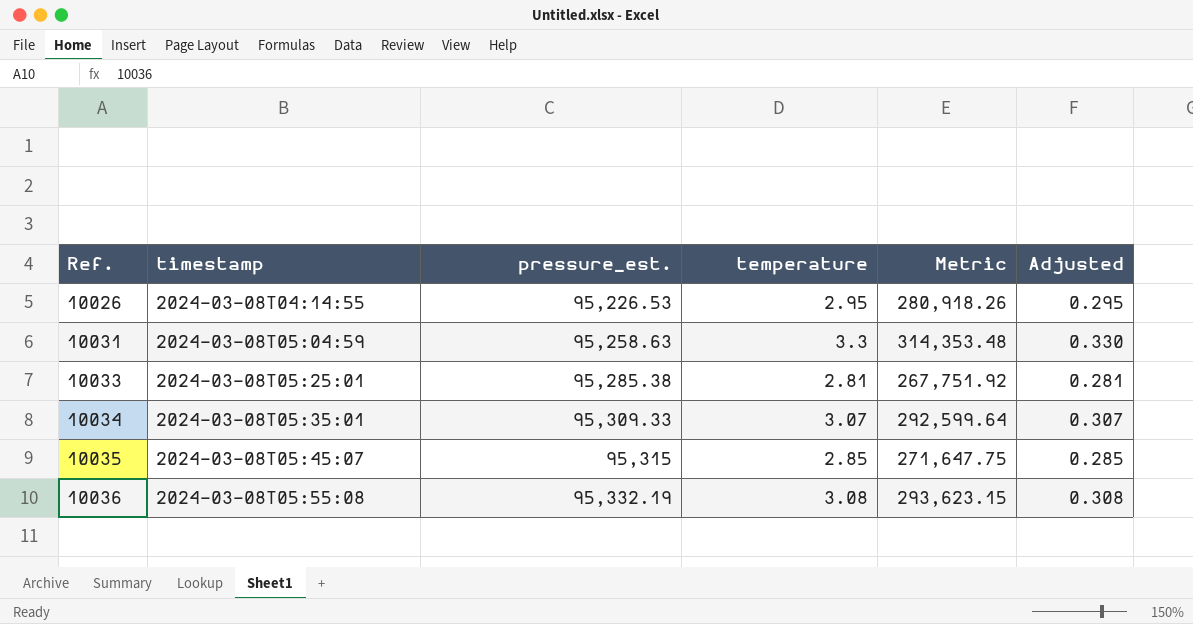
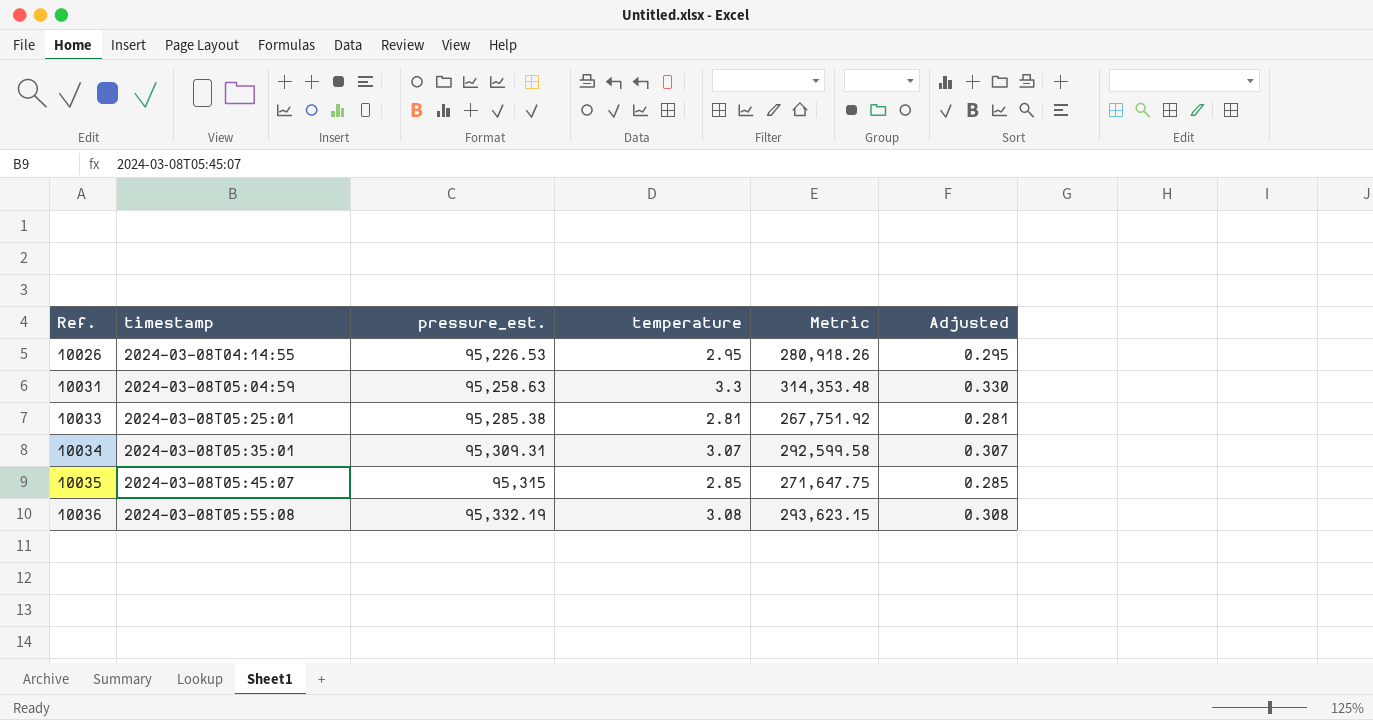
10034 | pressure_est.: 95,309.33 -> 95,309.31
10034 | Metric: 292,599.64 -> 292,599.58

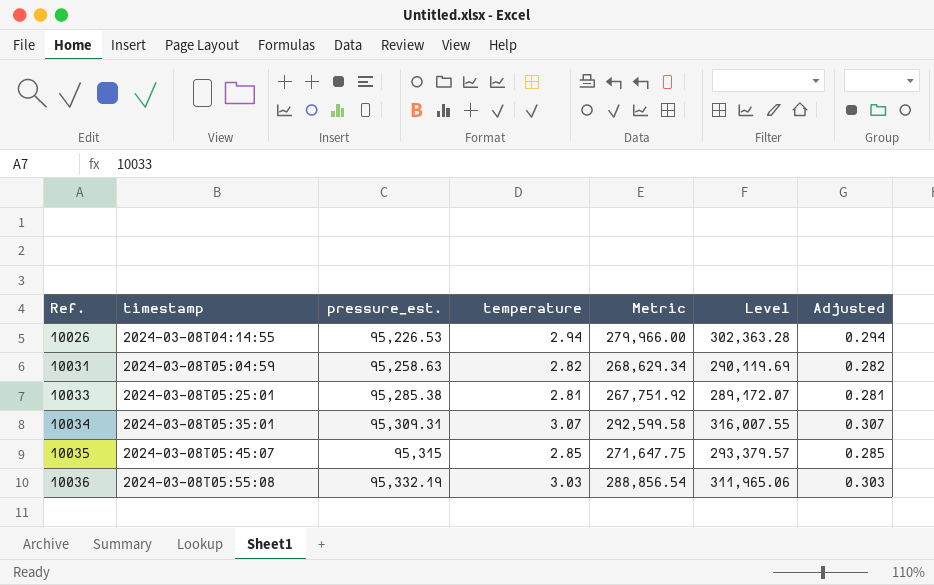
column Level | formula: none -> [Metric] * 1.08
10026 | temperature: 2.95 -> 2.94
10026 | Metric: 280,918.26 -> 279,966.00
10026 | Adjusted: 0.295 -> 0.294
10031 | temperature: 3.3 -> 2.82
10031 | Metric: 314,353.48 -> 268,629.34
10031 | Adjusted: 0.330 -> 0.282
10036 | temperature: 3.08 -> 3.03
10036 | Metric: 293,623.15 -> 288,856.54
10036 | Adjusted: 0.308 -> 0.303

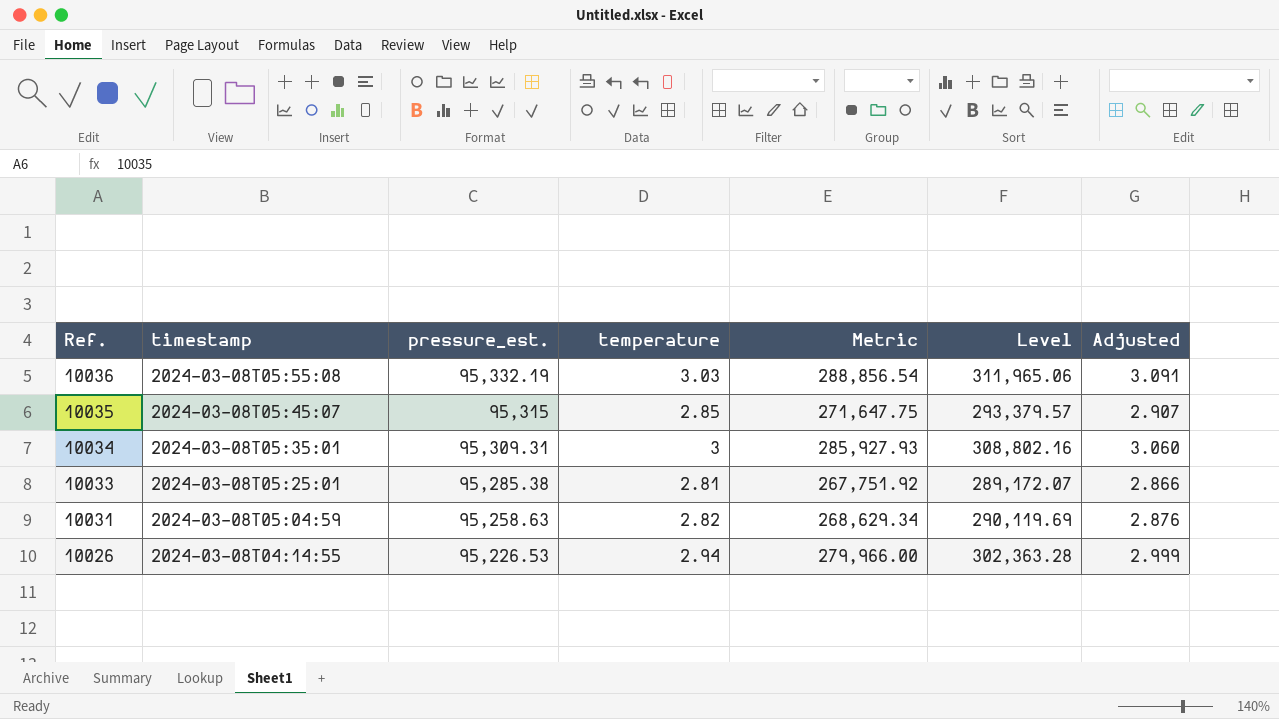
row order: Ref. ascending -> Ref. descending
column Adjusted | formula: [temperature] * 0.1 -> [temperature] * 1.02
10034 | temperature: 3.07 -> 3
10034 | Metric: 292,599.58 -> 285,927.93
10034 | Level: 316,007.55 -> 308,802.16

